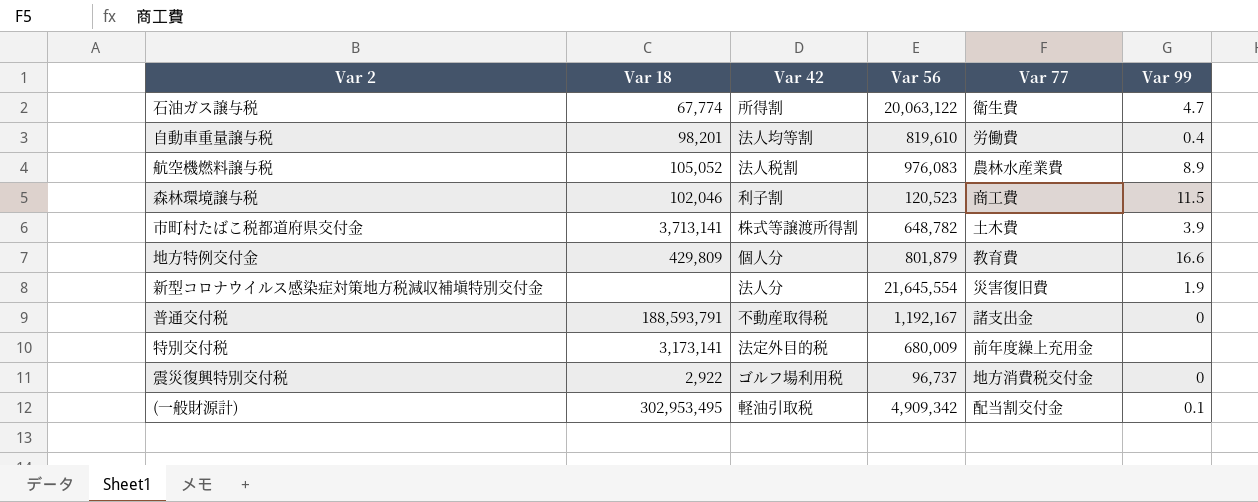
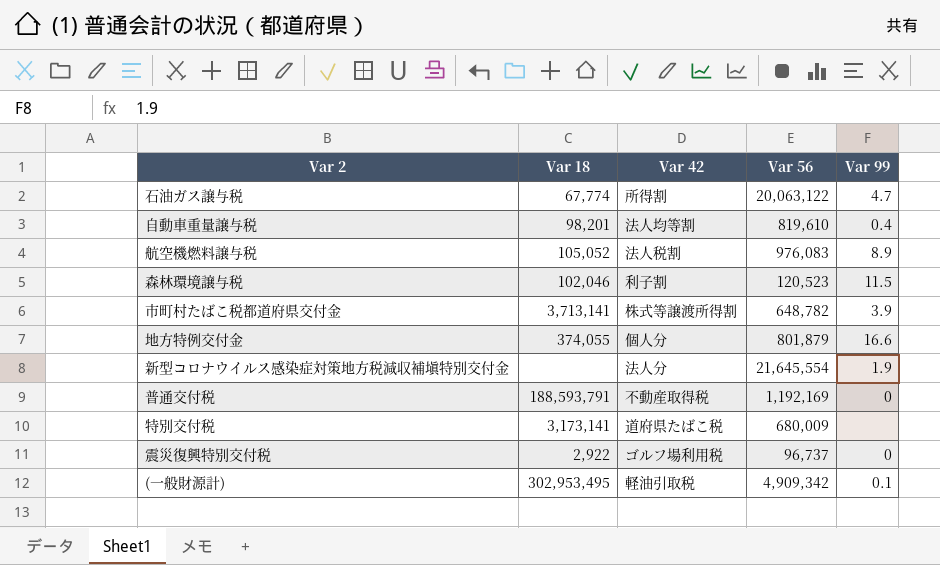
column Var 77 | position: 5 -> none
地方特例交付金 | Var 18: 429,809 -> 374,055
普通交付税 | Var 56: 1,192,167 -> 1,192,169
特別交付税 | Var 42: 法定外目的税 -> 道府県たばこ税

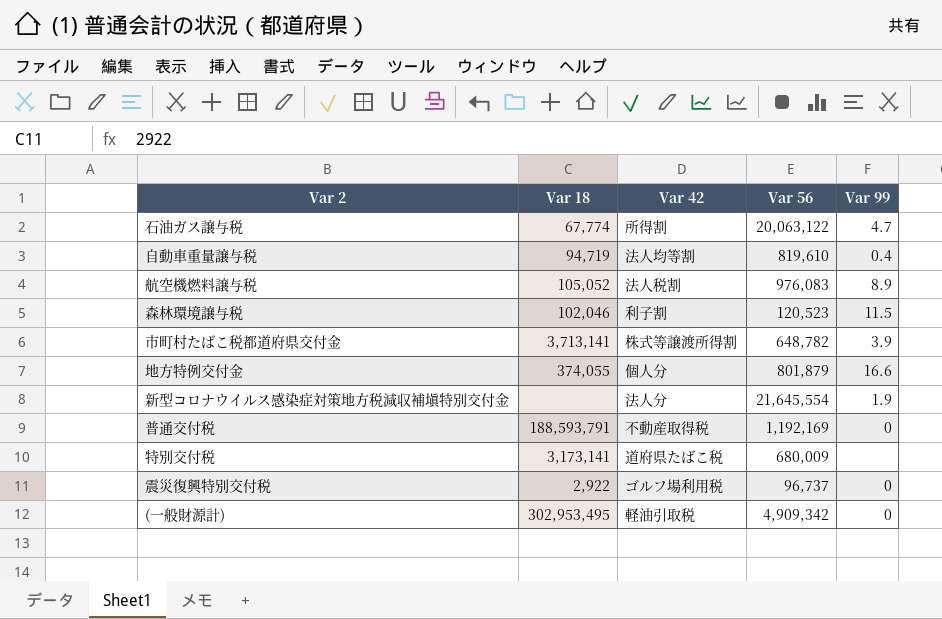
自動車重量譲与税 | Var 18: 98,201 -> 94,719
(一般財源計) | Var 99: 0.1 -> 0

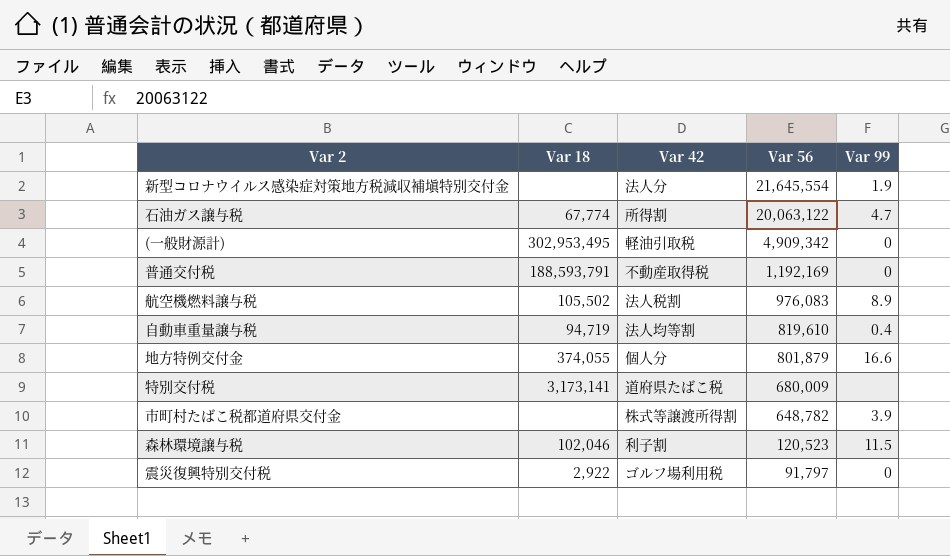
row order: none -> Var 56 descending
航空機燃料譲与税 | Var 18: 105,052 -> 105,502
市町村たばこ税都道府県交付金 | Var 18: 3,713,141 -> none
震災復興特別交付税 | Var 56: 96,737 -> 91,797

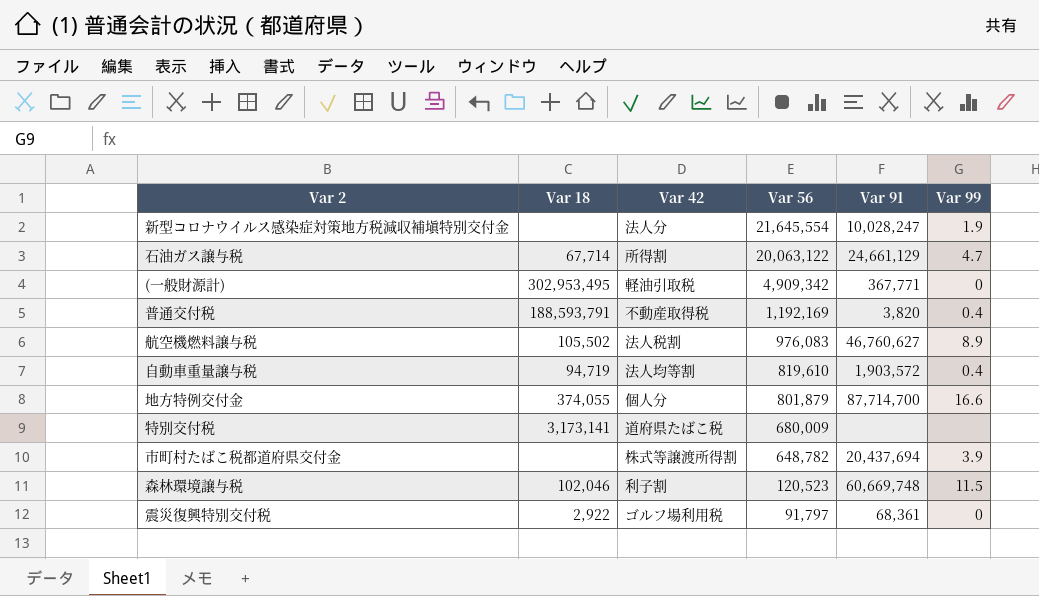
column Var 91 | position: none -> 5
石油ガス譲与税 | Var 18: 67,774 -> 67,714
普通交付税 | Var 99: 0 -> 0.4

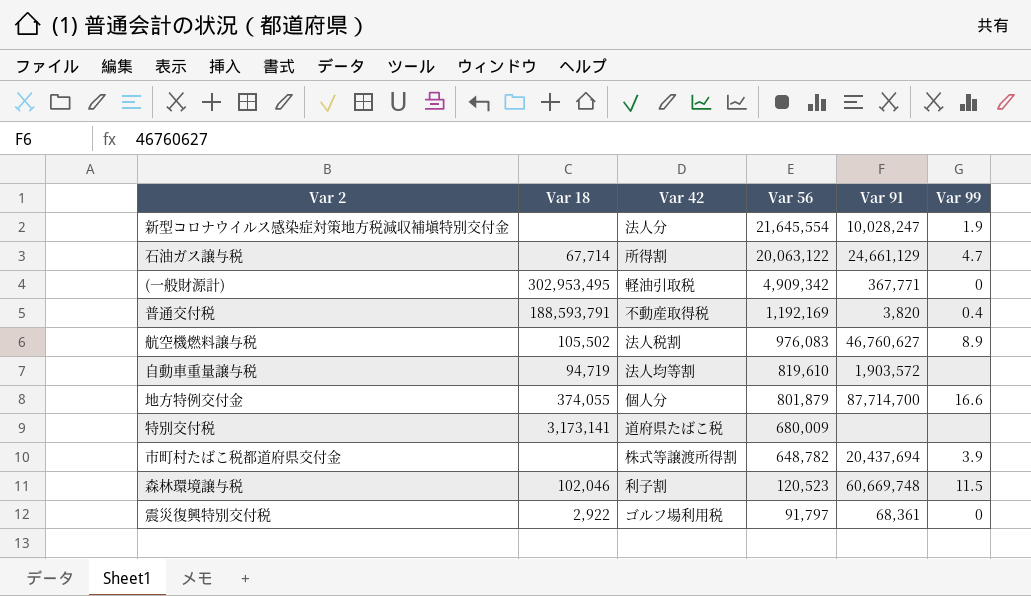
自動車重量譲与税 | Var 99: 0.4 -> none

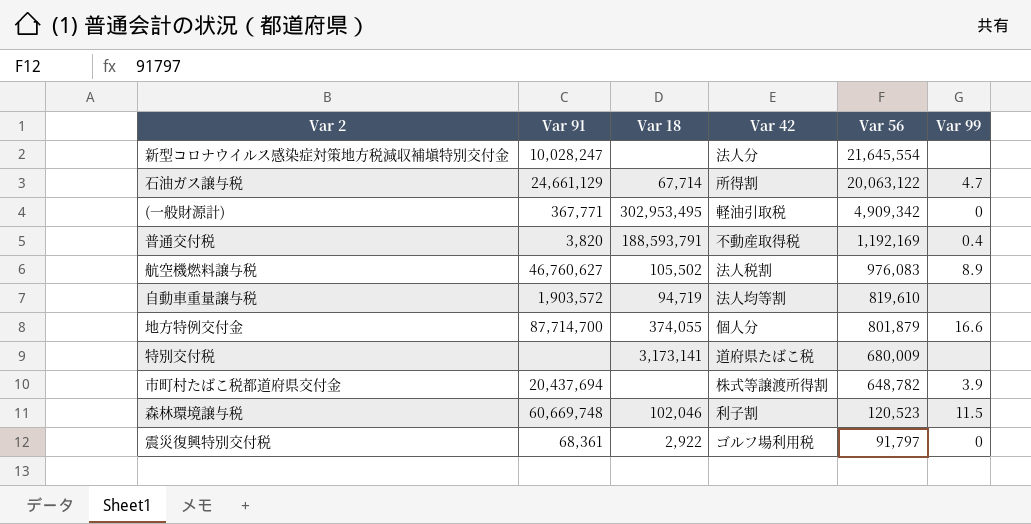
column Var 91 | position: 5 -> 2
新型コロナウイルス感染症対策地方税減収補塡特別交付金 | Var 99: 1.9 -> none

